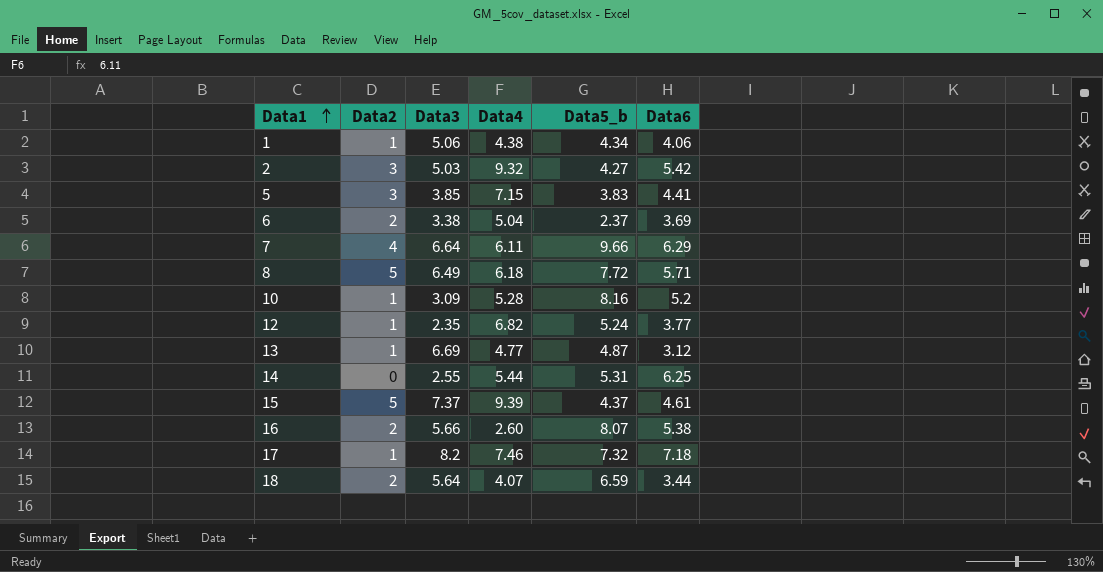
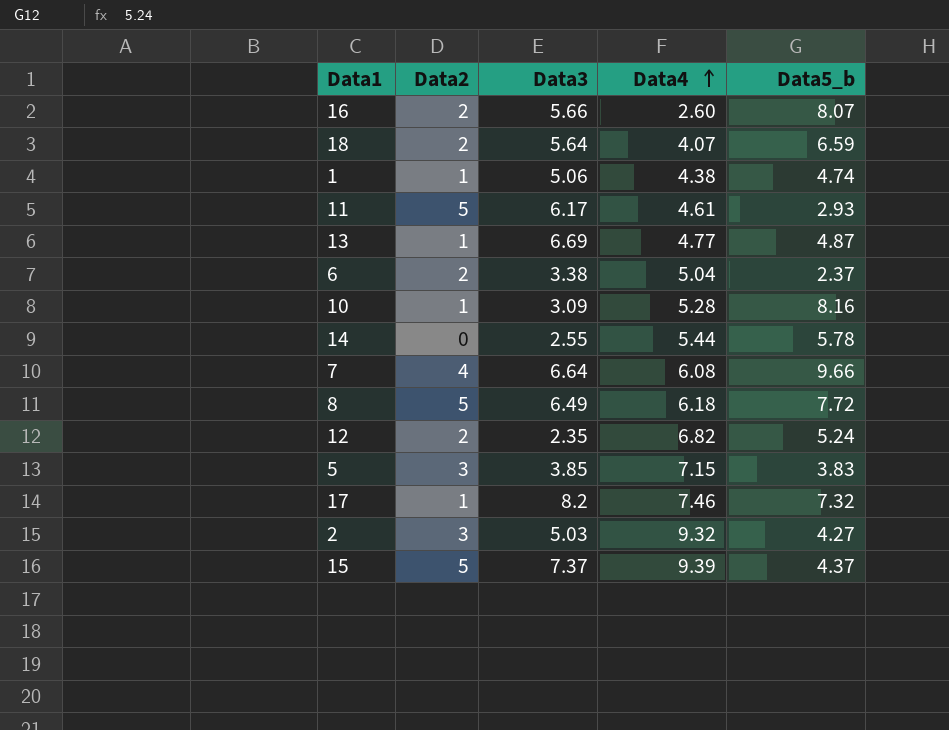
row order: Data1 ascending -> Data4 ascending
column Data6 | position: 6 -> none
1 | Data5_b: 4.34 -> 4.74
row 11: none -> 5 | 6.17 | 4.61 | 2.93
14 | Data5_b: 5.31 -> 5.78
7 | Data4: 6.11 -> 6.08
12 | Data2: 1 -> 2

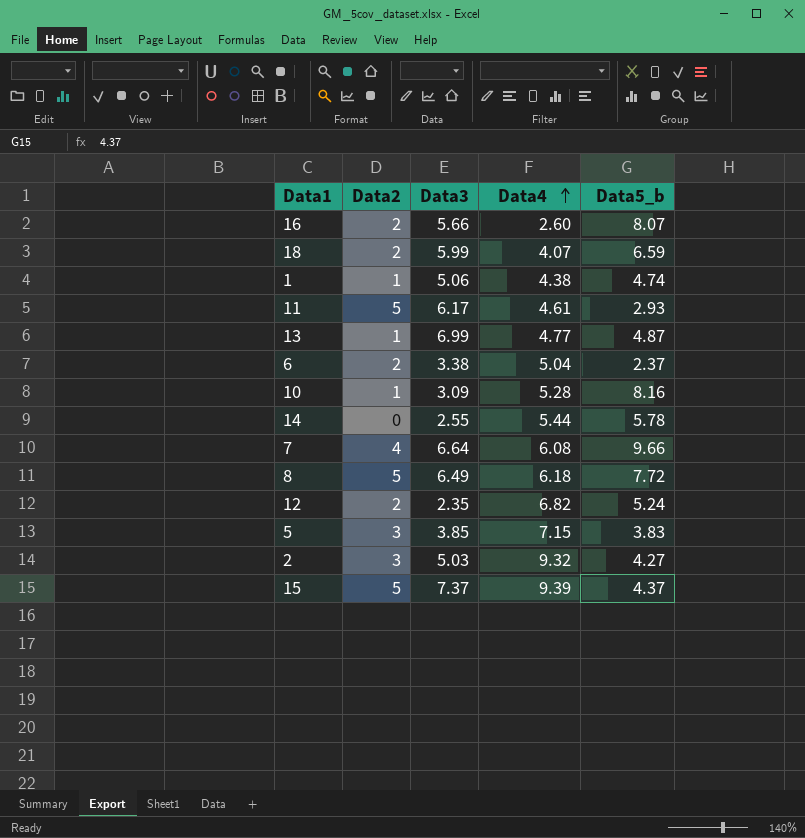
row 17: 1 | 8.2 | 7.46 | 7.32 -> none
18 | Data3: 5.64 -> 5.99
13 | Data3: 6.69 -> 6.99

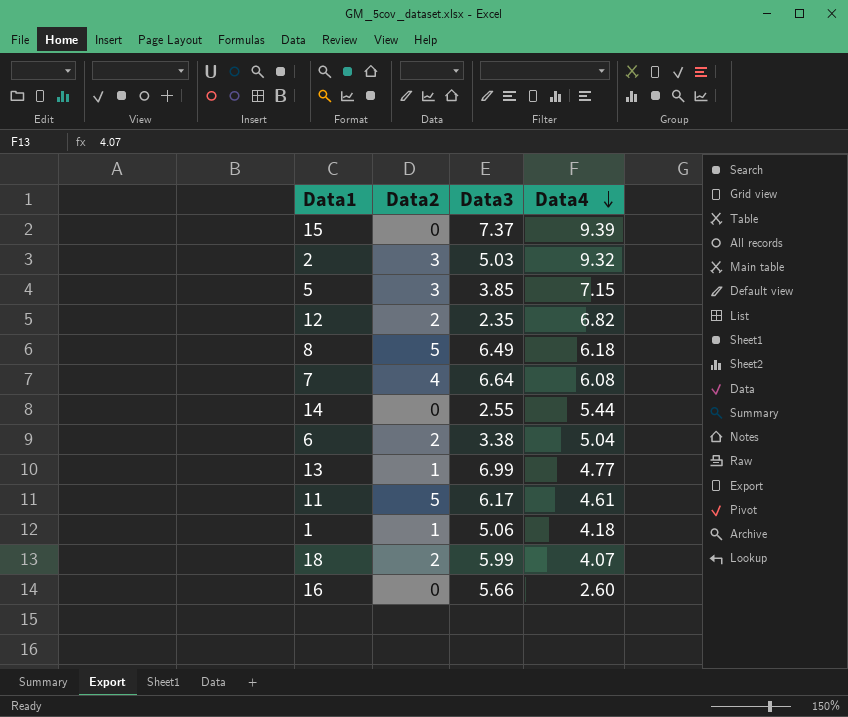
row order: Data4 ascending -> Data4 descending
column Data5_b | position: 5 -> none
row 10: 1 | 3.09 | 5.28 | 8.16 -> none
15 | Data2: 5 -> 0
1 | Data4: 4.38 -> 4.18
16 | Data2: 2 -> 0

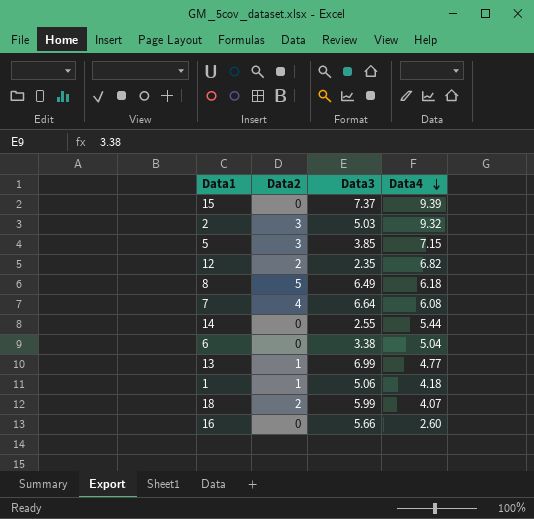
row 11: 5 | 6.17 | 4.61 -> none
6 | Data2: 2 -> 0

